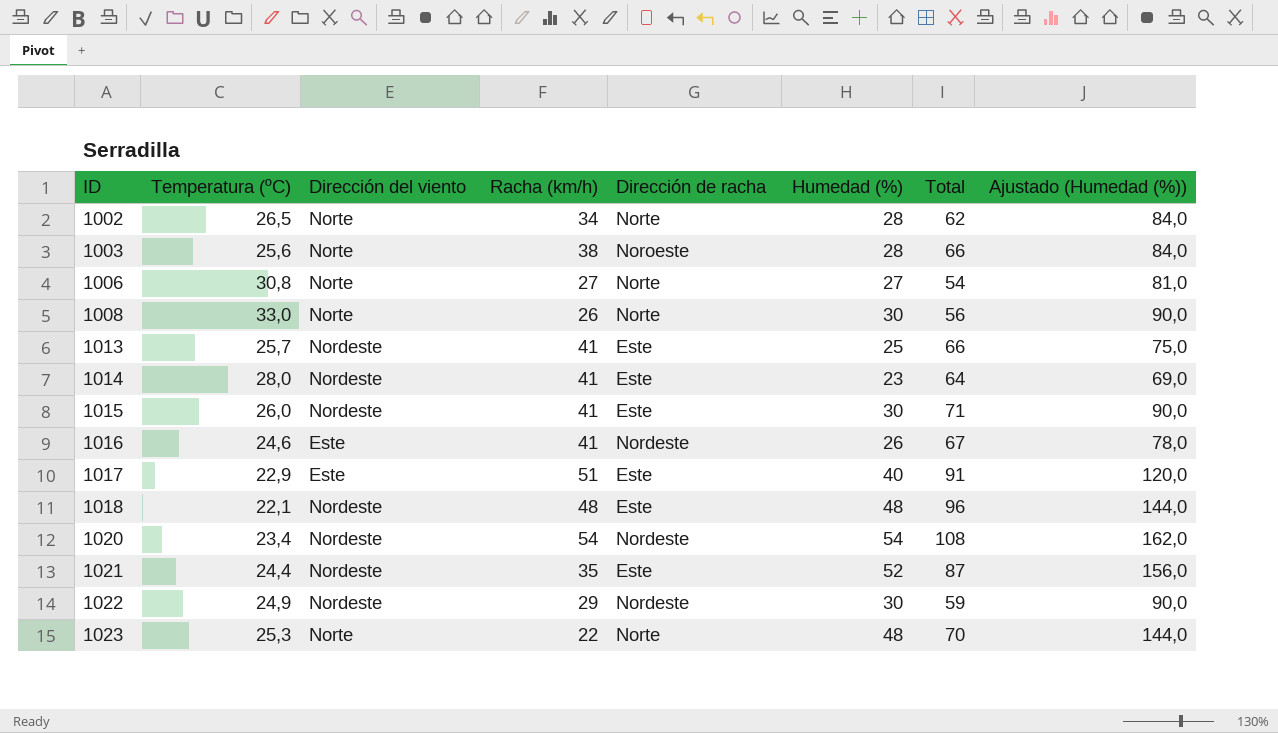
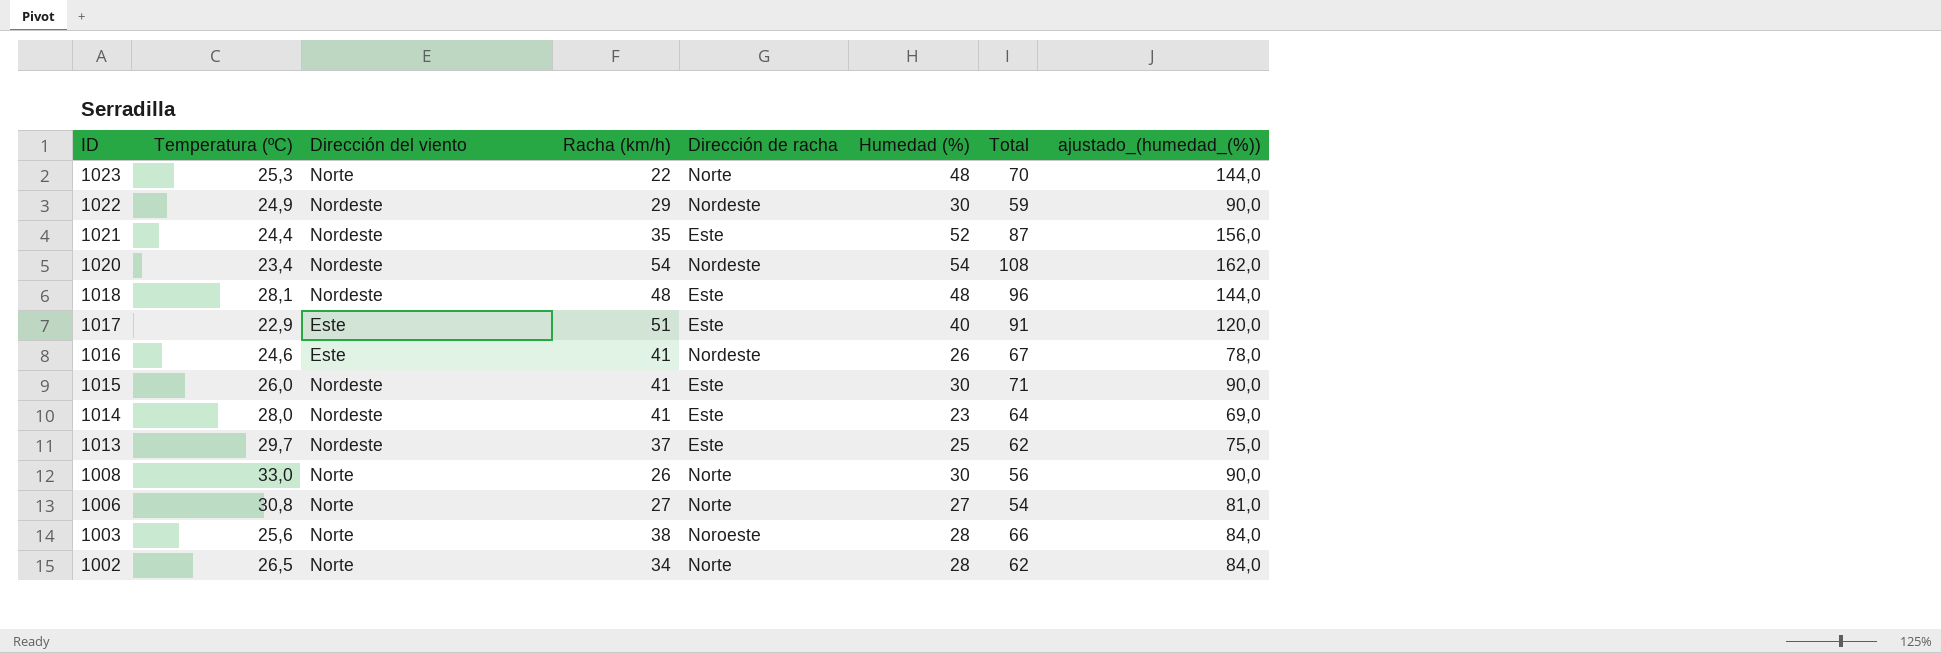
row order: ID ascending -> ID descending
column name: Ajustado (Humedad (%)) -> ajustado_(humedad_(%))
1018 | Temperatura (ºC): 22,1 -> 28,1
1013 | Temperatura (ºC): 25,7 -> 29,7
1013 | Racha (km/h): 41 -> 37
1013 | Total: 66 -> 62

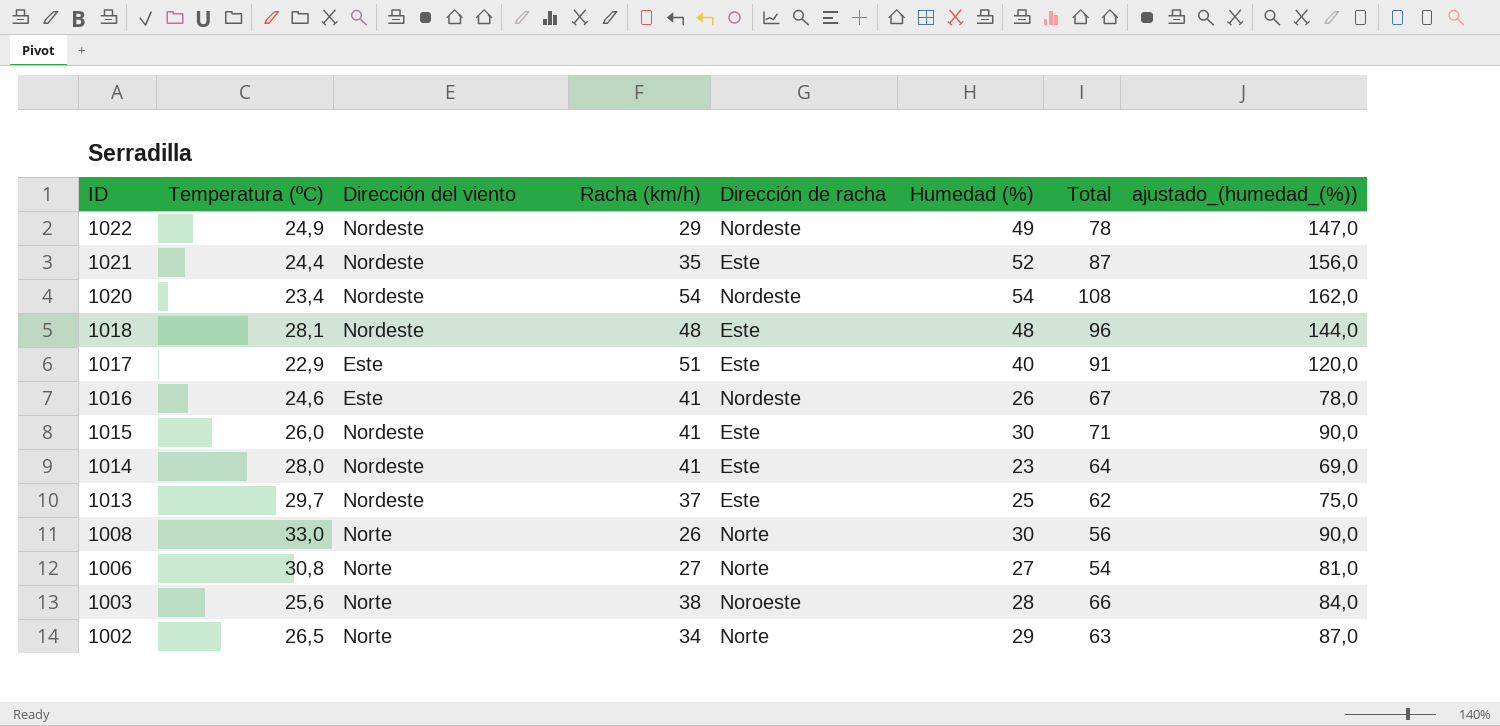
row 1023: 25,3 | Norte | 22 | Norte | 48 | 70 | 144,0 -> none
1022 | Humedad (%): 30 -> 49
1022 | Total: 59 -> 78
1022 | ajustado_(humedad_(%)): 90,0 -> 147,0
1002 | Humedad (%): 28 -> 29
1002 | Total: 62 -> 63
1002 | ajustado_(humedad_(%)): 84,0 -> 87,0

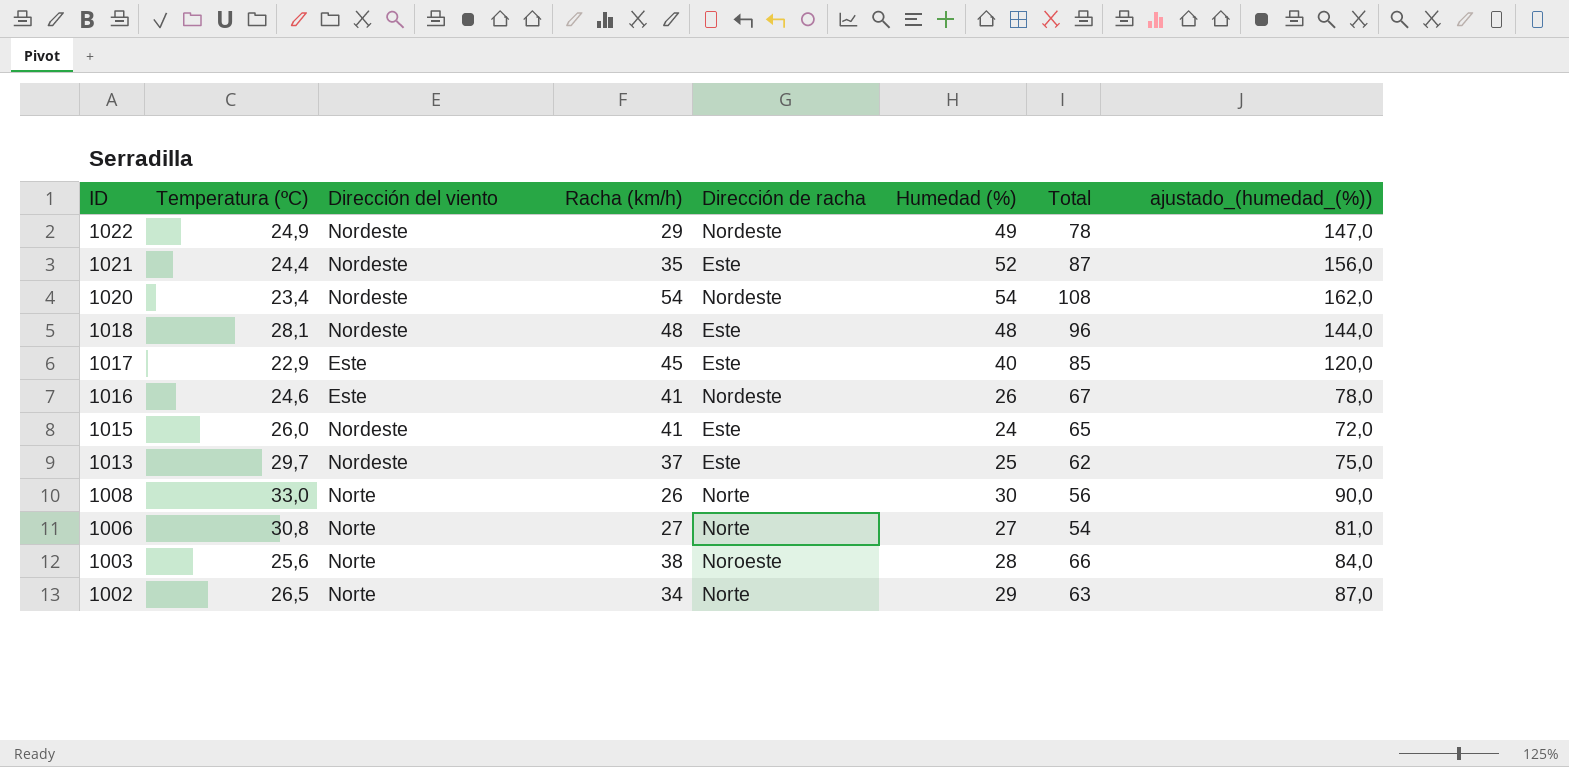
row 1014: 28,0 | Nordeste | 41 | Este | 23 | 64 | 69,0 -> none
1017 | Racha (km/h): 51 -> 45
1017 | Total: 91 -> 85
1015 | Humedad (%): 30 -> 24
1015 | Total: 71 -> 65
1015 | ajustado_(humedad_(%)): 90,0 -> 72,0

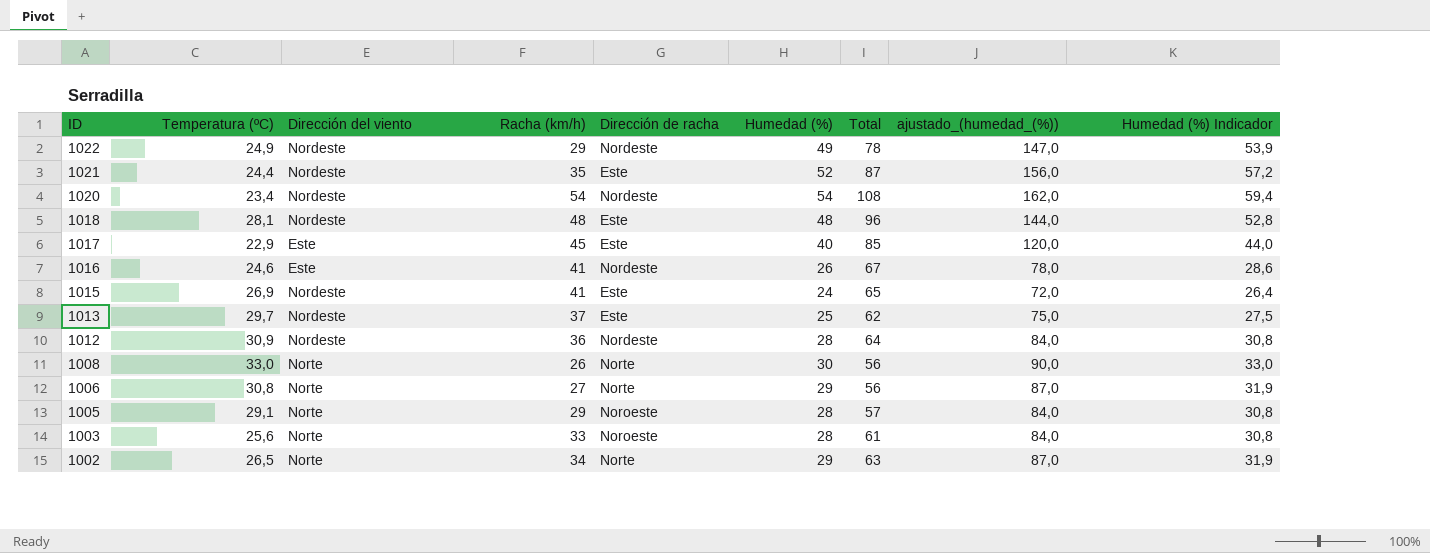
column Humedad (%) Indicador | formula: none -> [Humedad (%)] * 1,1
1015 | Temperatura (ºC): 26,0 -> 26,9
row 1012: none -> 30,9 | Nordeste | 36 | Nordeste | 28 | 64 | 84,0 | 30,8
1006 | Humedad (%): 27 -> 29
1006 | Total: 54 -> 56
1006 | ajustado_(humedad_(%)): 81,0 -> 87,0
row 1005: none -> 29,1 | Norte | 29 | Noroeste | 28 | 57 | 84,0 | 30,8
1003 | Racha (km/h): 38 -> 33
1003 | Total: 66 -> 61

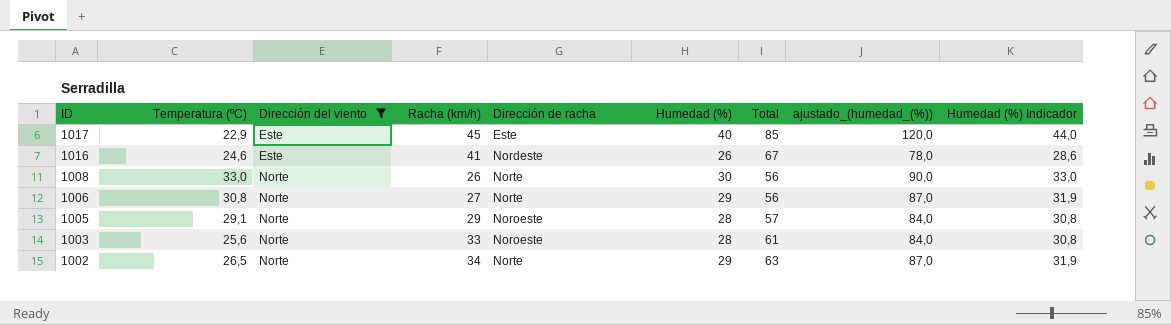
filter: none -> Dirección del viento != Nordeste

